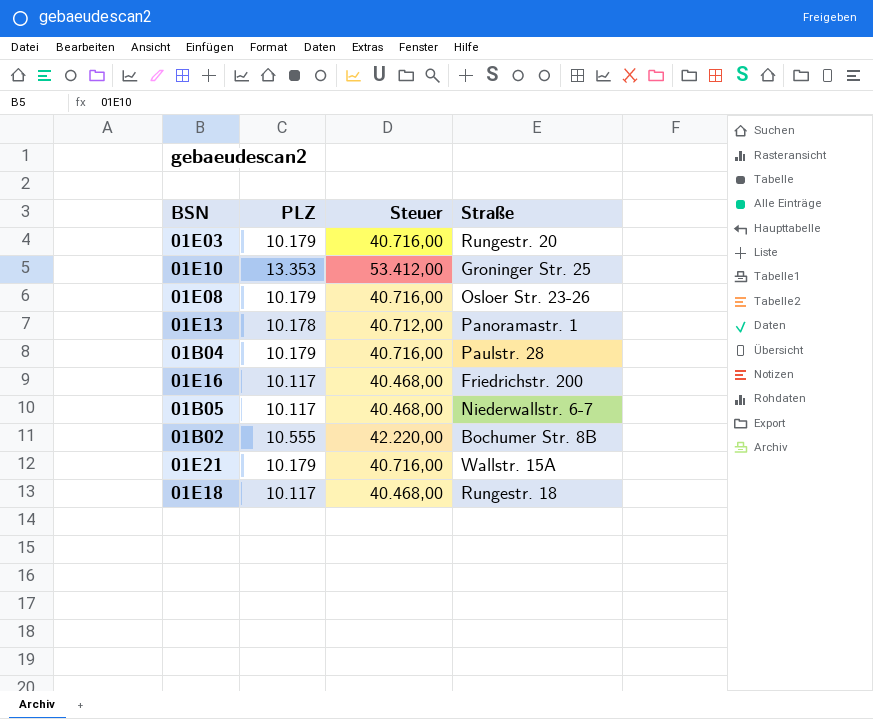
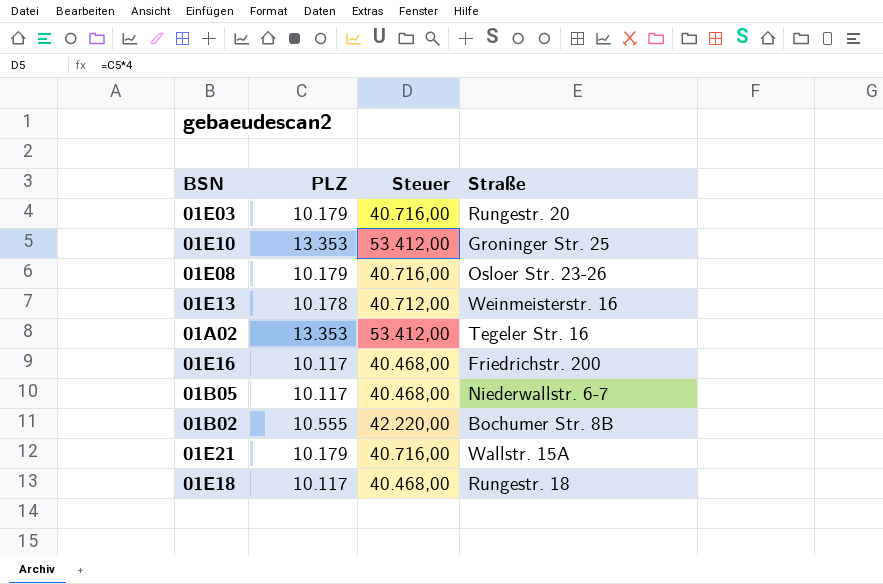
row 01B04: 10.179 | 40.716,00 | Paulstr. 28 -> none
01E13 | Straße: Panoramastr. 1 -> Weinmeisterstr. 16
row 01A02: none -> 13.353 | 53.412,00 | Tegeler Str. 16

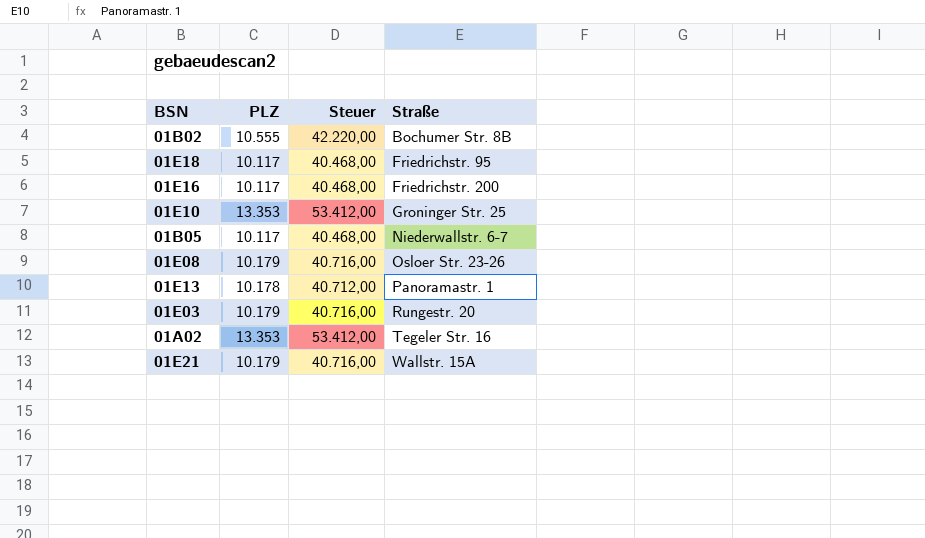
row order: none -> Straße ascending
01E18 | Straße: Rungestr. 18 -> Friedrichstr. 95
01E13 | Straße: Weinmeisterstr. 16 -> Panoramastr. 1

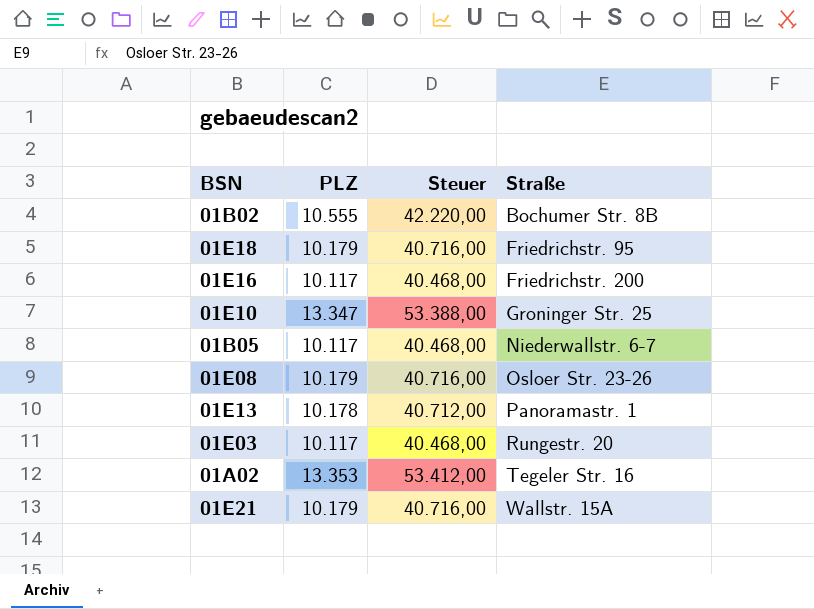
01E18 | PLZ: 10.117 -> 10.179
01E18 | Steuer: 40.468,00 -> 40.716,00
01E10 | PLZ: 13.353 -> 13.347
01E10 | Steuer: 53.412,00 -> 53.388,00
01E03 | PLZ: 10.179 -> 10.117
01E03 | Steuer: 40.716,00 -> 40.468,00

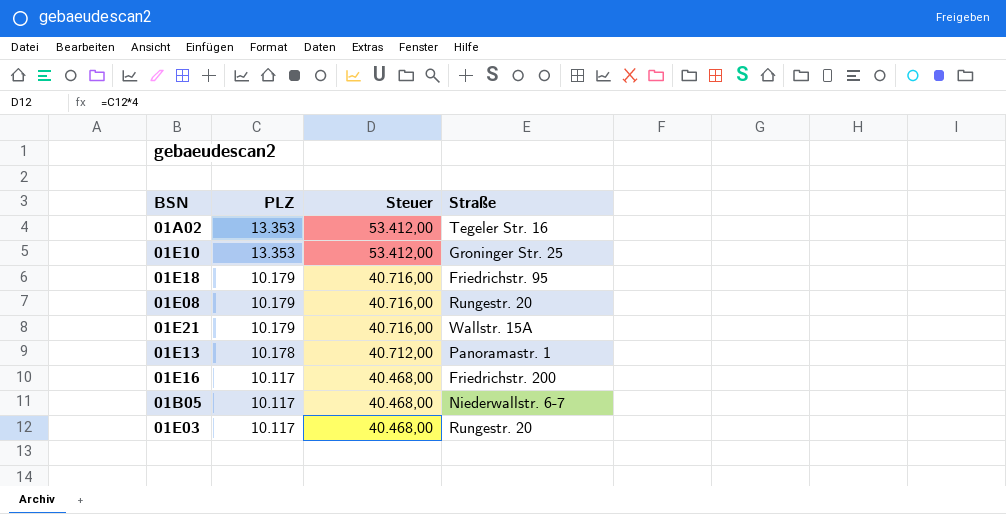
row order: Straße ascending -> PLZ descending
row 01B02: 10.555 | 42.220,00 | Bochumer Str. 8B -> none
01E10 | PLZ: 13.347 -> 13.353
01E10 | Steuer: 53.388,00 -> 53.412,00
01E08 | Straße: Osloer Str. 23-26 -> Rungestr. 20

